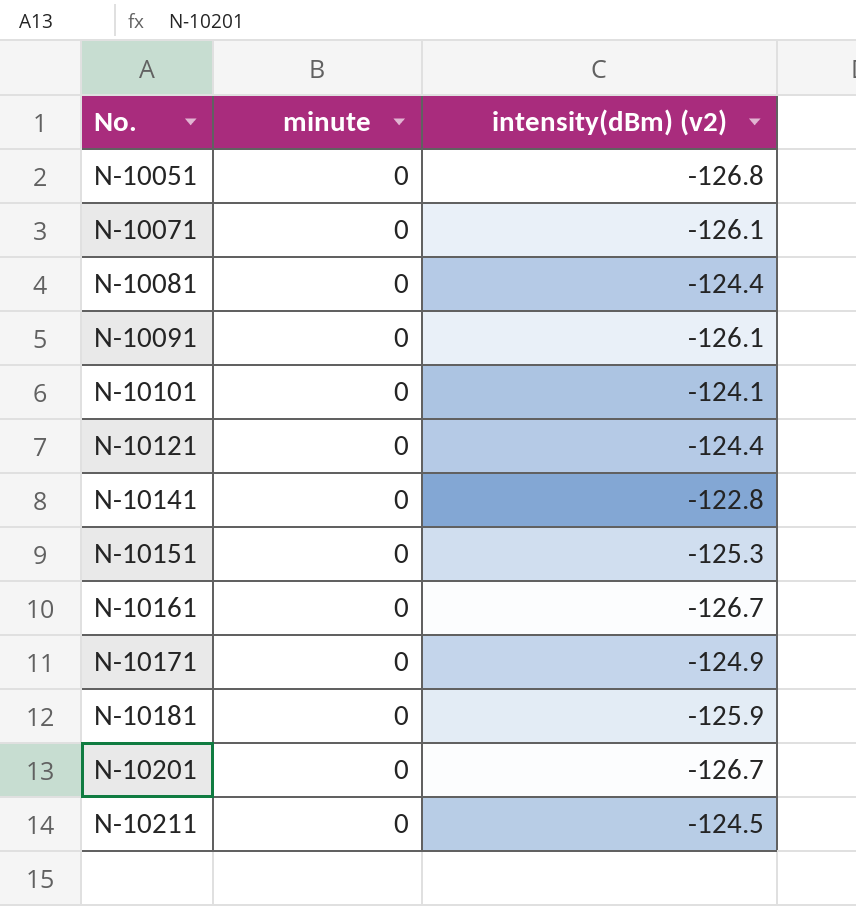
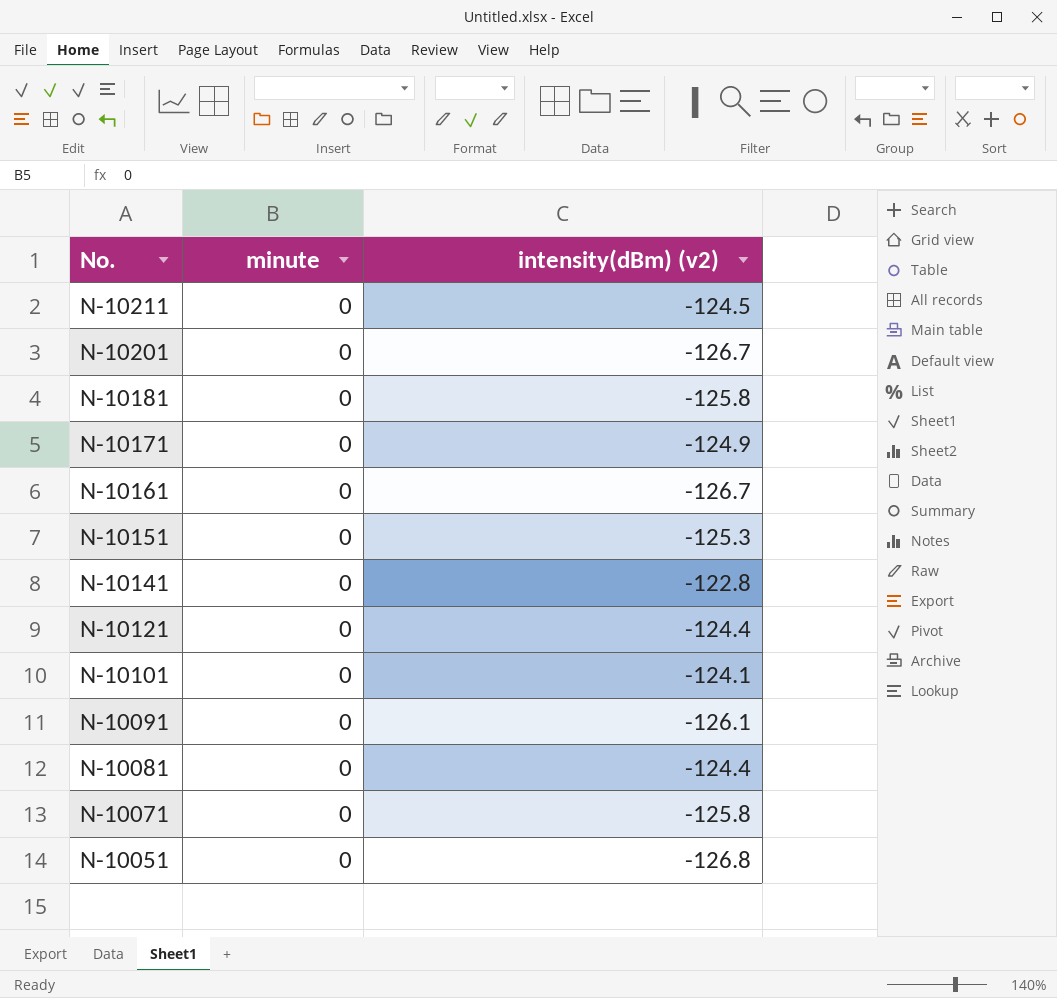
row order: No. ascending -> No. descending
N-10181 | intensity(dBm) (v2): -125.9 -> -125.8
N-10071 | intensity(dBm) (v2): -126.1 -> -125.8

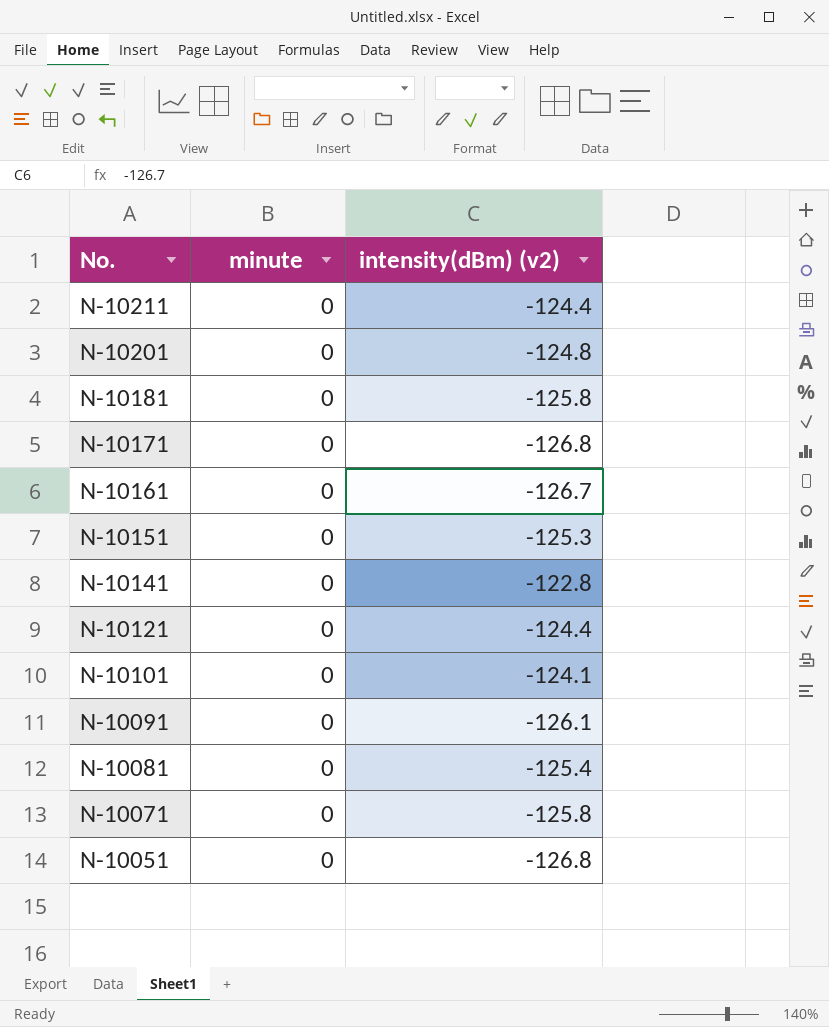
N-10211 | intensity(dBm) (v2): -124.5 -> -124.4
N-10201 | intensity(dBm) (v2): -126.7 -> -124.8
N-10171 | intensity(dBm) (v2): -124.9 -> -126.8
N-10081 | intensity(dBm) (v2): -124.4 -> -125.4

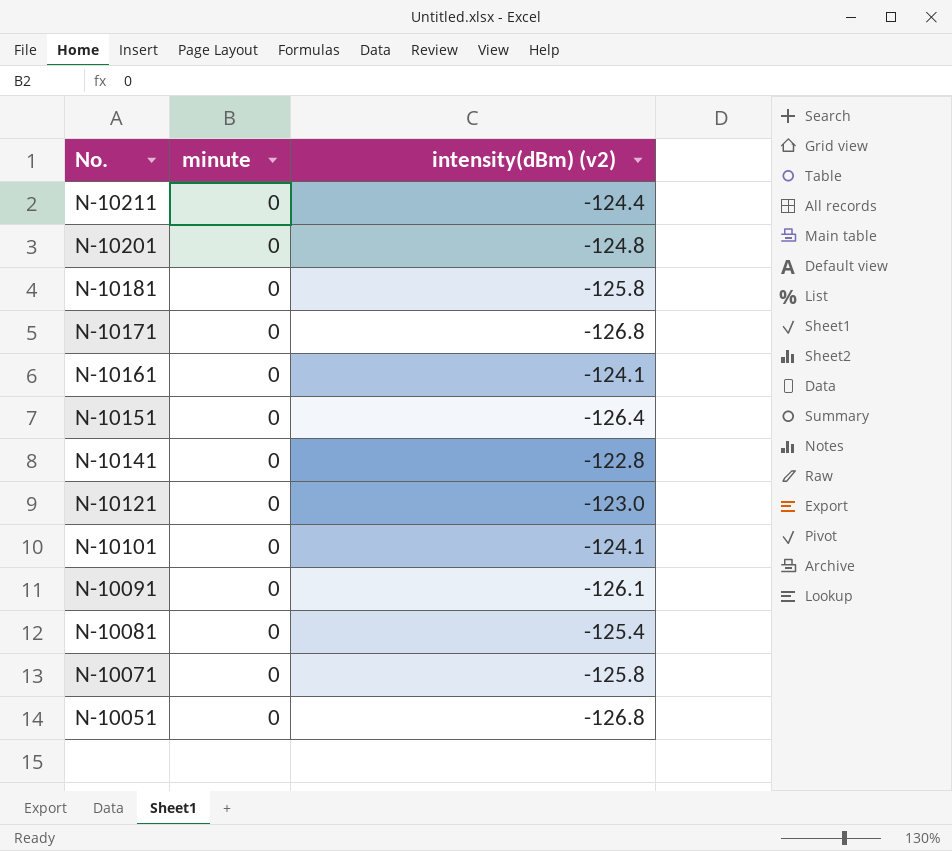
N-10161 | intensity(dBm) (v2): -126.7 -> -124.1
N-10151 | intensity(dBm) (v2): -125.3 -> -126.4
N-10121 | intensity(dBm) (v2): -124.4 -> -123.0

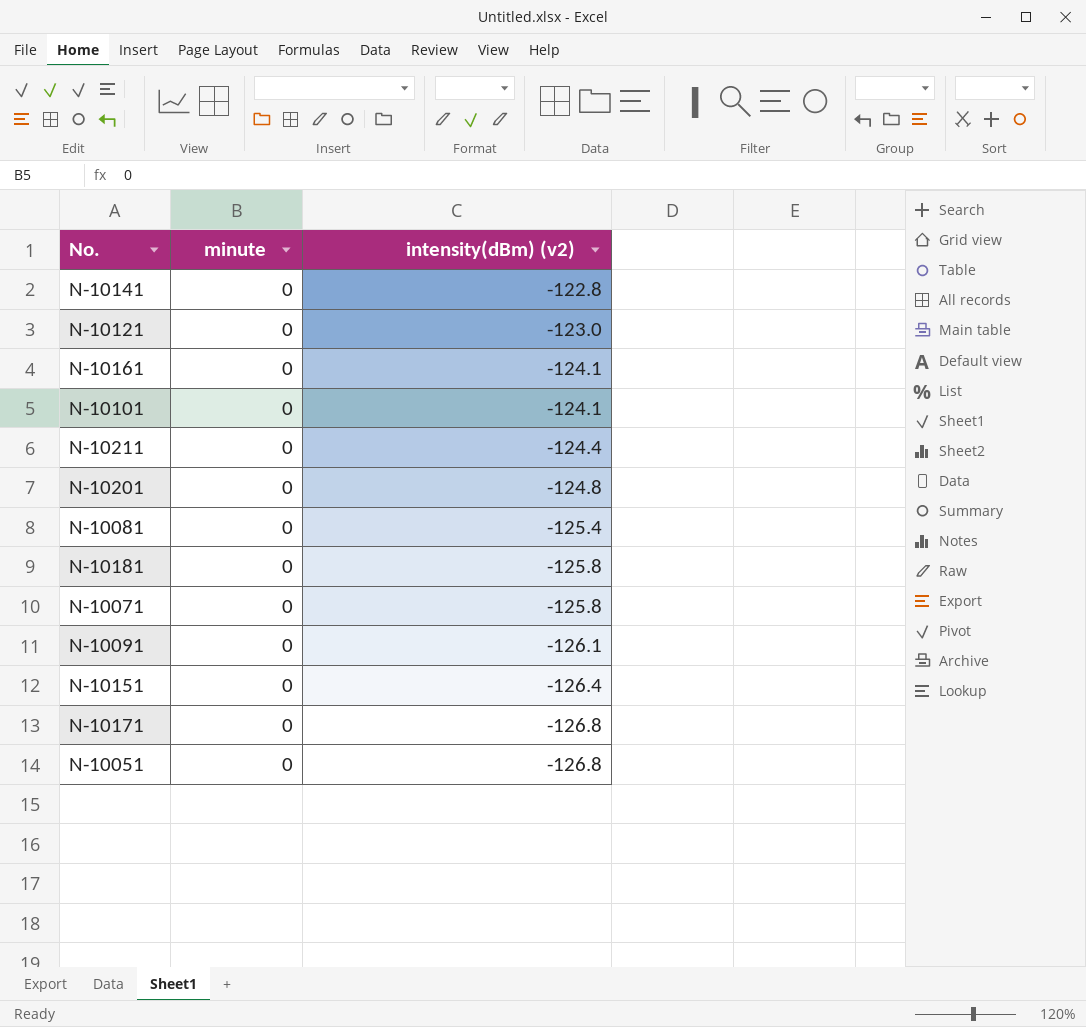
row order: No. descending -> intensity(dBm) (v2) descending

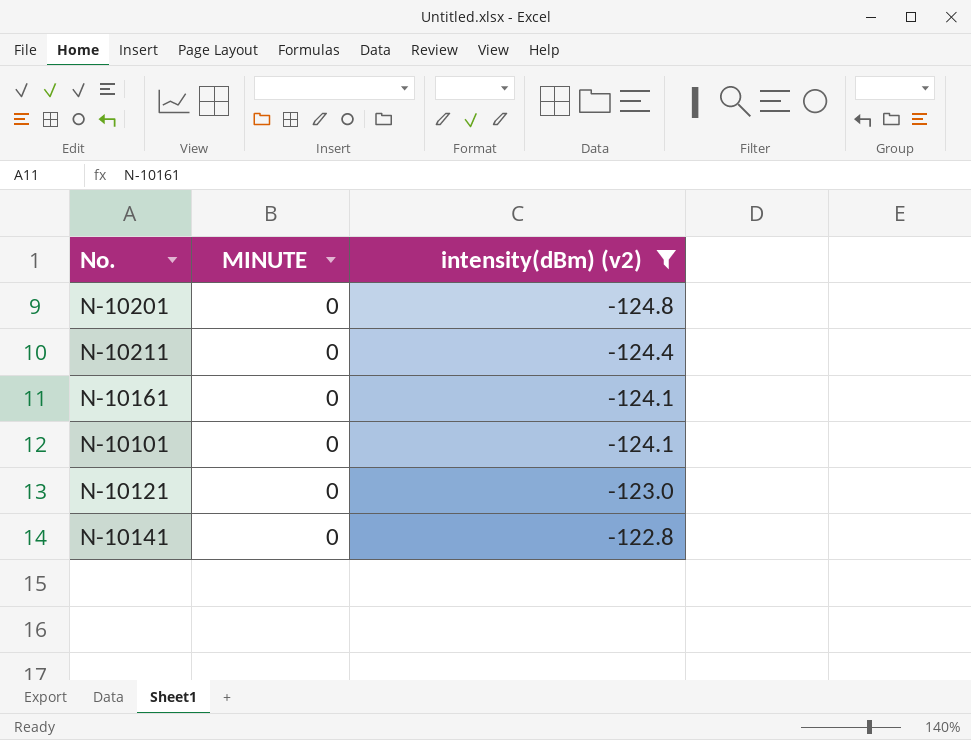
filter: none -> intensity(dBm) (v2) >= -124.8
row order: intensity(dBm) (v2) descending -> intensity(dBm) (v2) ascending
column name: minute -> MINUTE

